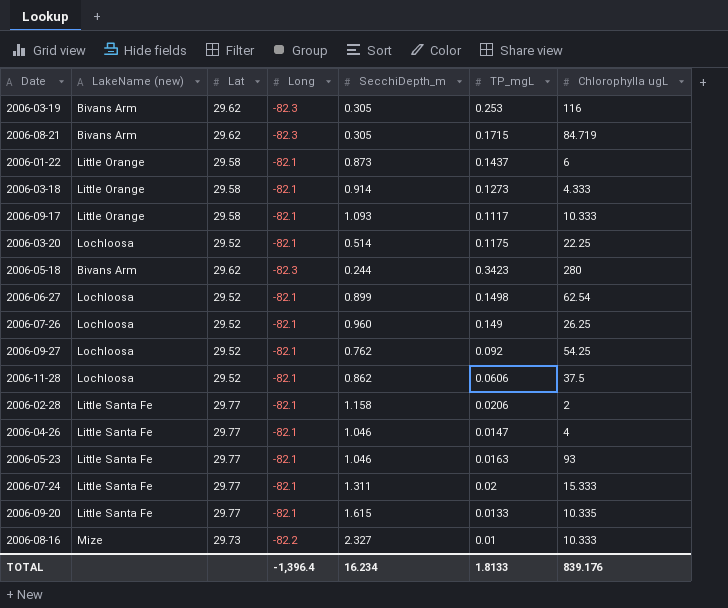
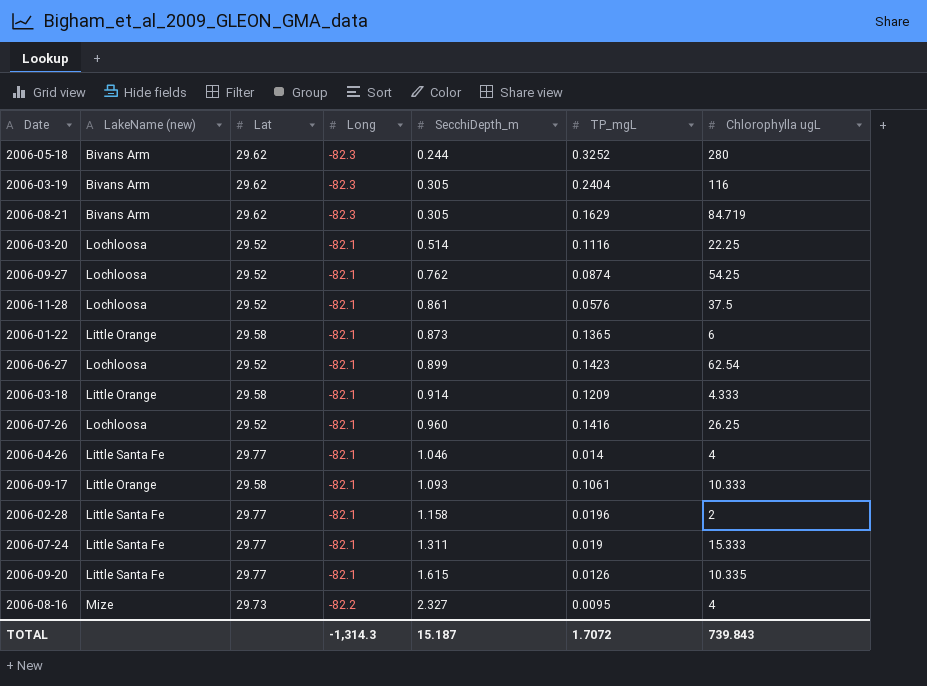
row order: none -> SecchiDepth_m ascending
row 2006-05-23: Little Santa Fe | 29.77 | -82.1 | 1.046 | 0.0163 | 93 -> none
2006-05-18 | TP_mgL: 0.3423 -> 0.3252
2006-03-19 | TP_mgL: 0.253 -> 0.2404
2006-08-21 | TP_mgL: 0.1715 -> 0.1629
2006-03-20 | TP_mgL: 0.1175 -> 0.1116
2006-09-27 | TP_mgL: 0.092 -> 0.0874
2006-11-28 | SecchiDepth_m: 0.862 -> 0.861
2006-11-28 | TP_mgL: 0.0606 -> 0.0576
2006-01-22 | TP_mgL: 0.1437 -> 0.1365
2006-06-27 | TP_mgL: 0.1498 -> 0.1423
2006-03-18 | TP_mgL: 0.1273 -> 0.1209
2006-07-26 | TP_mgL: 0.149 -> 0.1416
2006-04-26 | TP_mgL: 0.0147 -> 0.014
2006-09-17 | TP_mgL: 0.1117 -> 0.1061
2006-02-28 | TP_mgL: 0.0206 -> 0.0196
2006-07-24 | TP_mgL: 0.02 -> 0.019
2006-09-20 | TP_mgL: 0.0133 -> 0.0126
2006-08-16 | TP_mgL: 0.01 -> 0.0095
2006-08-16 | Chlorophylla ugL: 10.333 -> 4
TOTAL | Long: -1,396.4 -> -1,314.3
TOTAL | SecchiDepth_m: 16.234 -> 15.187
TOTAL | TP_mgL: 1.8133 -> 1.7072
TOTAL | Chlorophylla ugL: 839.176 -> 739.843

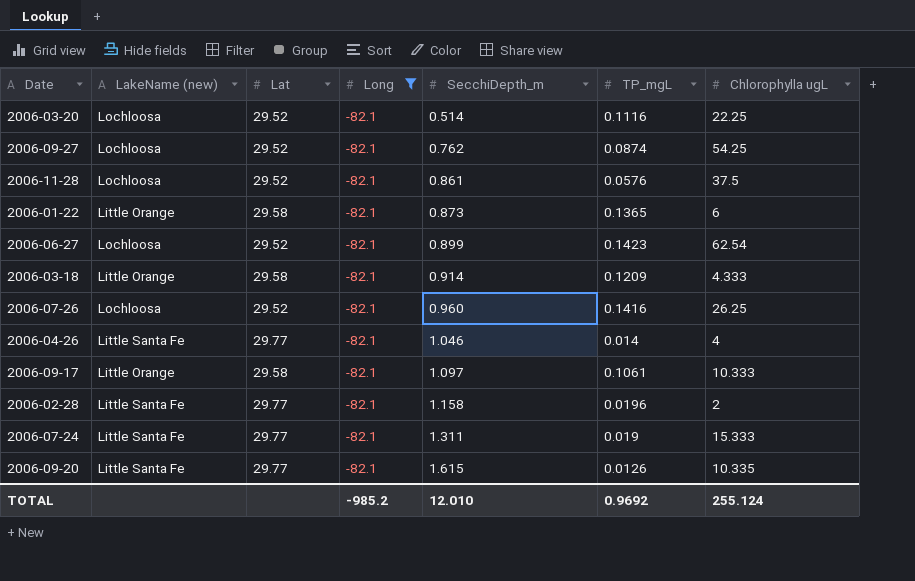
filter: none -> Long = -82.1
2006-09-17 | SecchiDepth_m: 1.093 -> 1.097
TOTAL | Long: -1,314.3 -> -985.2
TOTAL | SecchiDepth_m: 15.187 -> 12.010
TOTAL | TP_mgL: 1.7072 -> 0.9692
TOTAL | Chlorophylla ugL: 739.843 -> 255.124

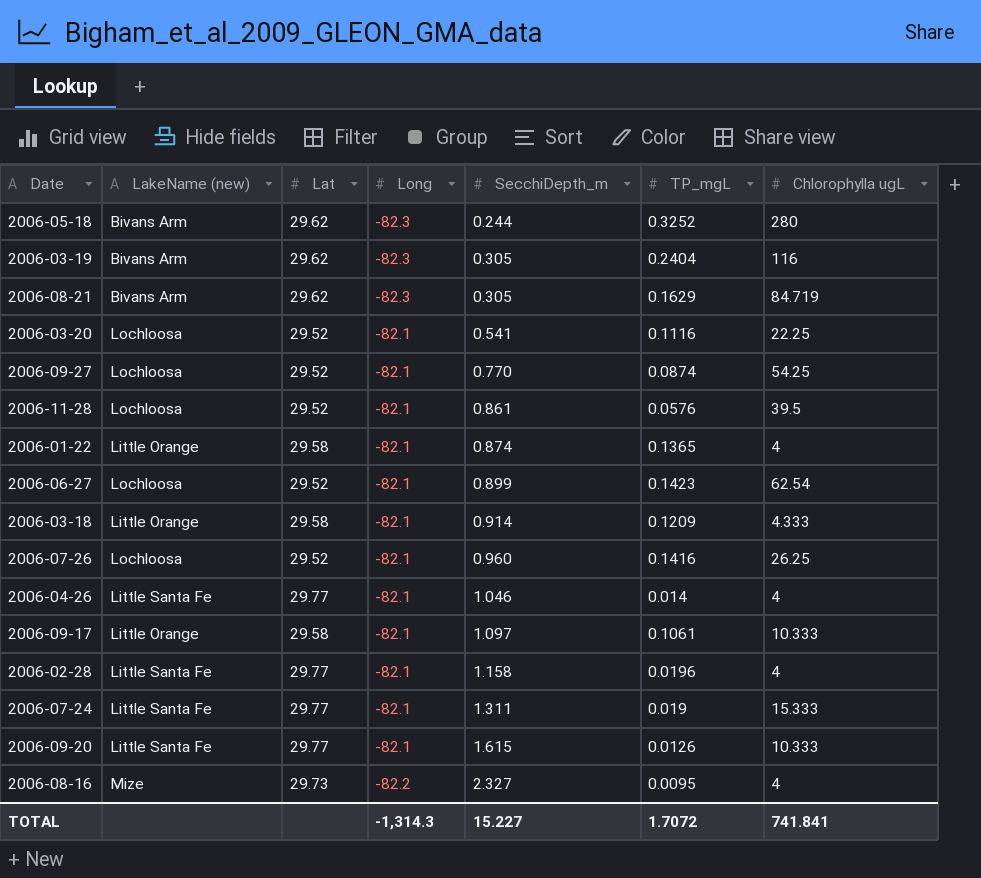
filter: Long = -82.1 -> none
2006-03-20 | SecchiDepth_m: 0.514 -> 0.541
2006-09-27 | SecchiDepth_m: 0.762 -> 0.770
2006-11-28 | Chlorophylla ugL: 37.5 -> 39.5
2006-01-22 | SecchiDepth_m: 0.873 -> 0.874
2006-01-22 | Chlorophylla ugL: 6 -> 4
2006-02-28 | Chlorophylla ugL: 2 -> 4
2006-09-20 | Chlorophylla ugL: 10.335 -> 10.333
TOTAL | Long: -985.2 -> -1,314.3
TOTAL | SecchiDepth_m: 12.010 -> 15.227
TOTAL | TP_mgL: 0.9692 -> 1.7072
TOTAL | Chlorophylla ugL: 255.124 -> 741.841

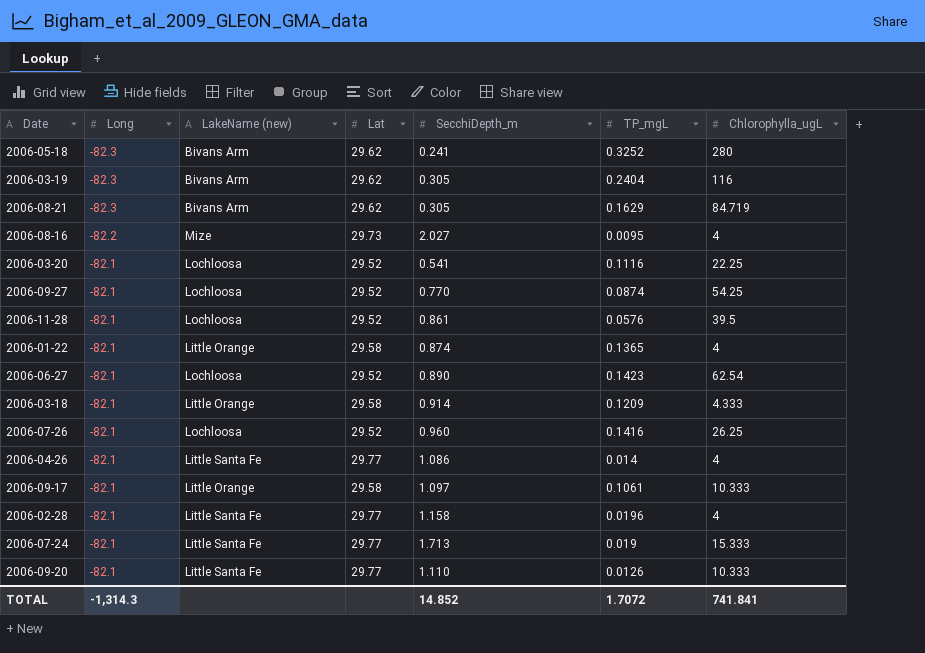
row order: SecchiDepth_m ascending -> Long ascending
column Long | position: 4 -> 2
column name: Chlorophylla ugL -> Chlorophylla_ugL
2006-05-18 | SecchiDepth_m: 0.244 -> 0.241
2006-08-16 | SecchiDepth_m: 2.327 -> 2.027
2006-06-27 | SecchiDepth_m: 0.899 -> 0.890
2006-04-26 | SecchiDepth_m: 1.046 -> 1.086
2006-07-24 | SecchiDepth_m: 1.311 -> 1.713
2006-09-20 | SecchiDepth_m: 1.615 -> 1.110
TOTAL | SecchiDepth_m: 15.227 -> 14.852

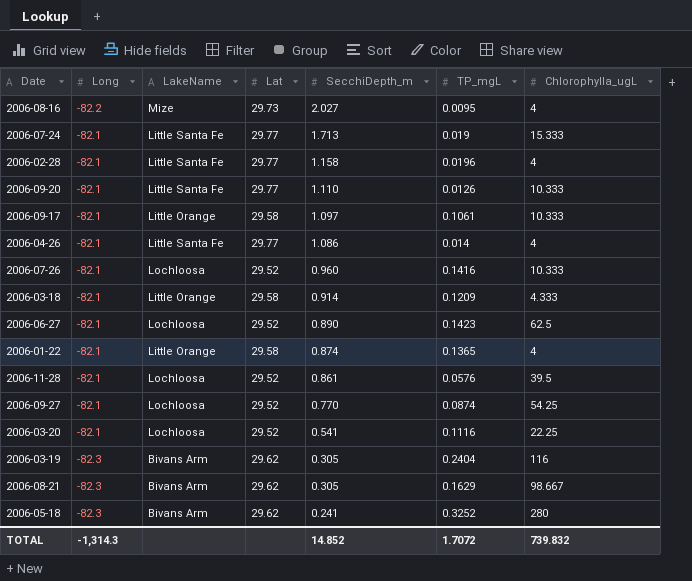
row order: Long ascending -> SecchiDepth_m descending
column name: LakeName (new) -> LakeName
2006-07-26 | Chlorophylla_ugL: 26.25 -> 10.333
2006-06-27 | Chlorophylla_ugL: 62.54 -> 62.5
2006-08-21 | Chlorophylla_ugL: 84.719 -> 98.667
TOTAL | Chlorophylla_ugL: 741.841 -> 739.832

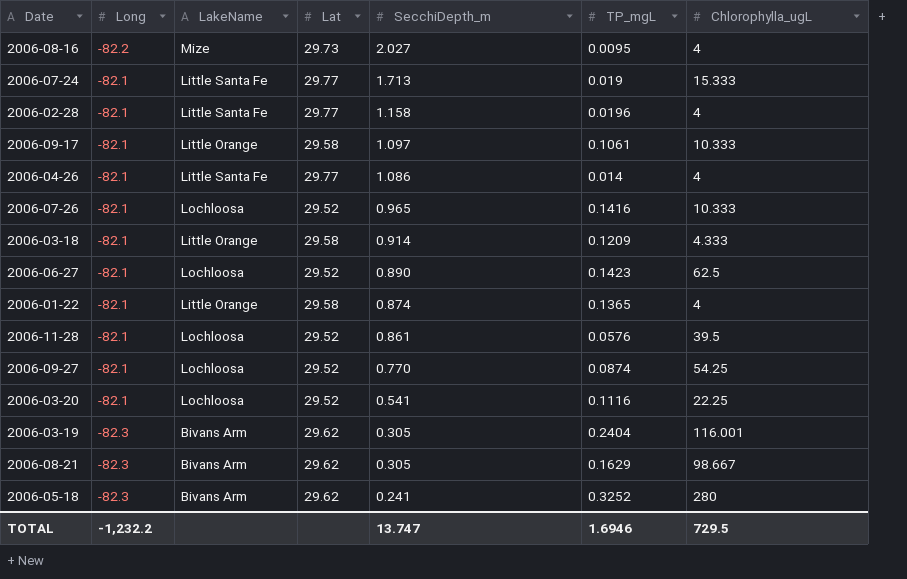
row 2006-09-20: -82.1 | Little Santa Fe | 29.77 | 1.110 | 0.0126 | 10.333 -> none
2006-07-26 | SecchiDepth_m: 0.960 -> 0.965
2006-03-19 | Chlorophylla_ugL: 116 -> 116.001
TOTAL | Long: -1,314.3 -> -1,232.2
TOTAL | SecchiDepth_m: 14.852 -> 13.747
TOTAL | TP_mgL: 1.7072 -> 1.6946
TOTAL | Chlorophylla_ugL: 739.832 -> 729.5

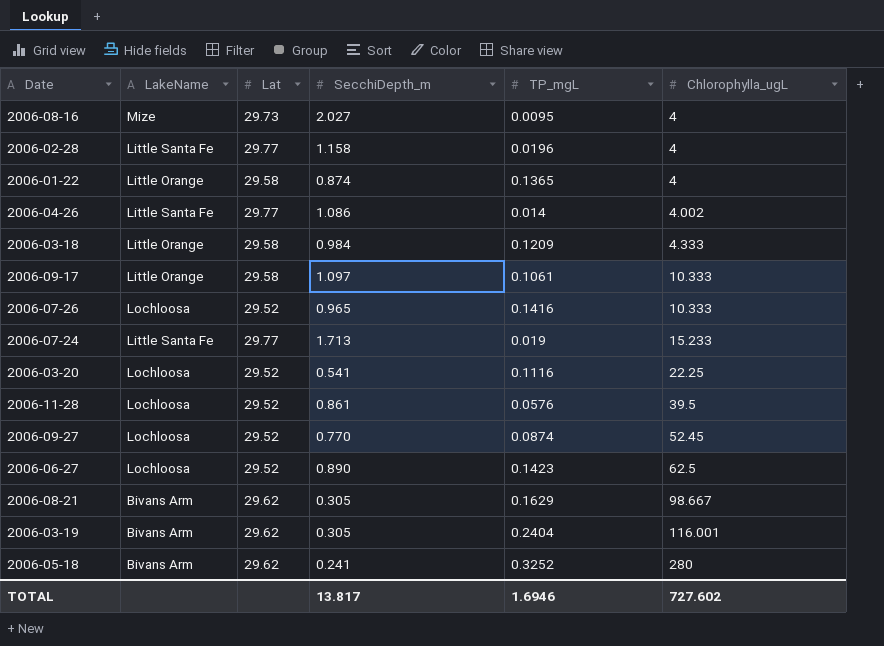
row order: SecchiDepth_m descending -> Chlorophylla_ugL ascending
column Long | position: 2 -> none
2006-04-26 | Chlorophylla_ugL: 4 -> 4.002
2006-03-18 | SecchiDepth_m: 0.914 -> 0.984
2006-07-24 | Chlorophylla_ugL: 15.333 -> 15.233
2006-09-27 | Chlorophylla_ugL: 54.25 -> 52.45
TOTAL | SecchiDepth_m: 13.747 -> 13.817
TOTAL | Chlorophylla_ugL: 729.5 -> 727.602

